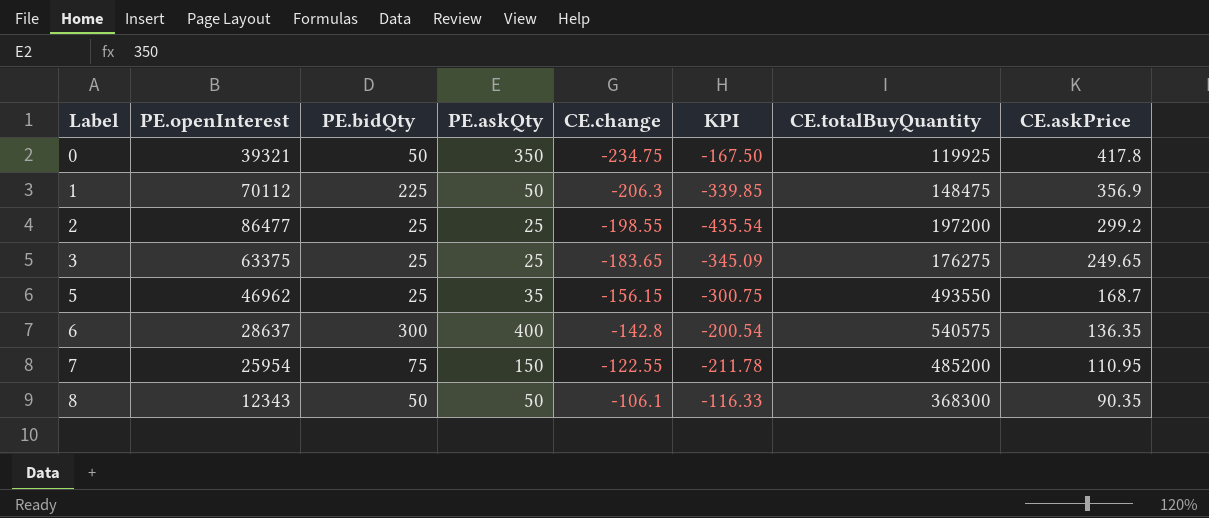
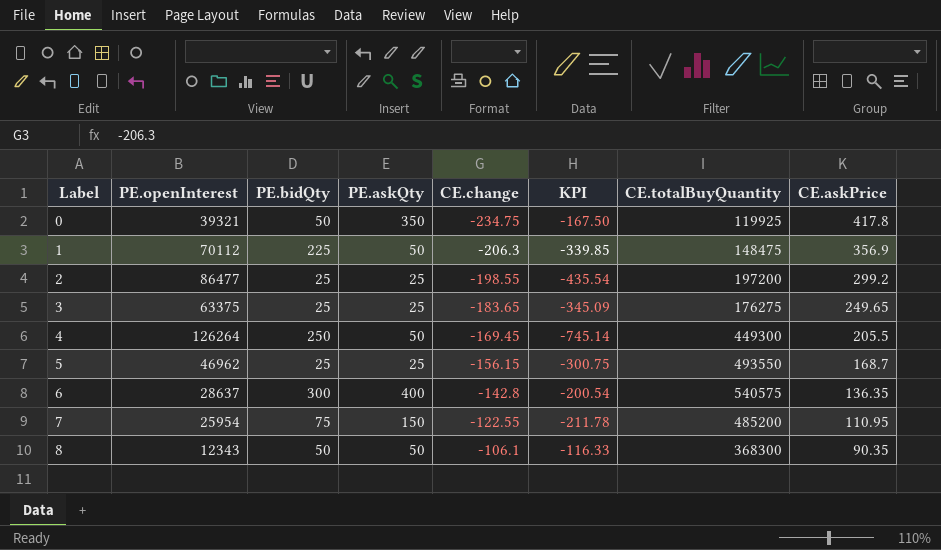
row 4: none -> 126264 | 250 | 50 | -169.45 | -745.14 | 449300 | 205.5
5 | PE.askQty: 35 -> 25

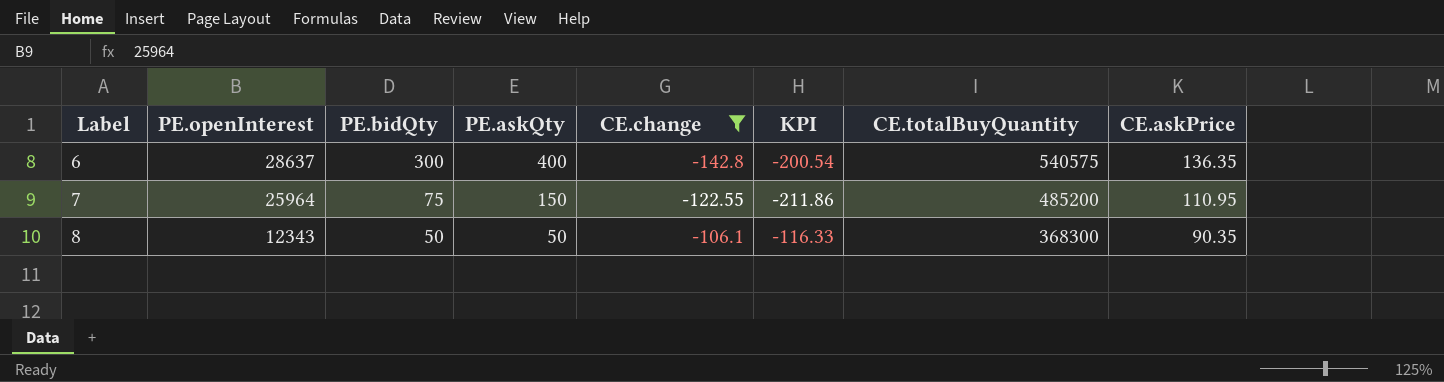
filter: none -> CE.change >= -142.8
7 | PE.openInterest: 25954 -> 25964
7 | KPI: -211.78 -> -211.86

